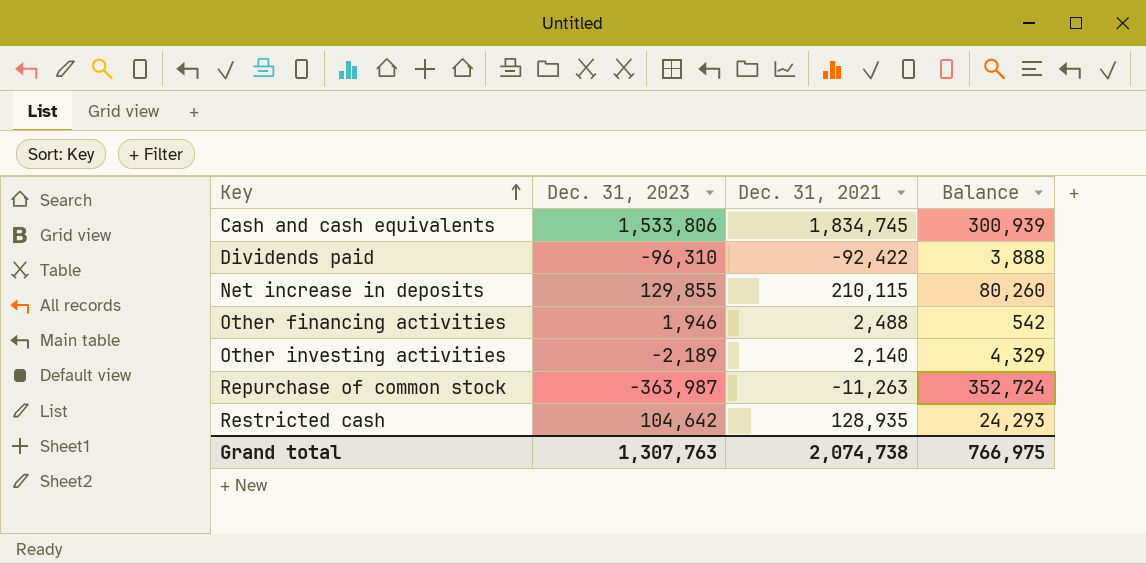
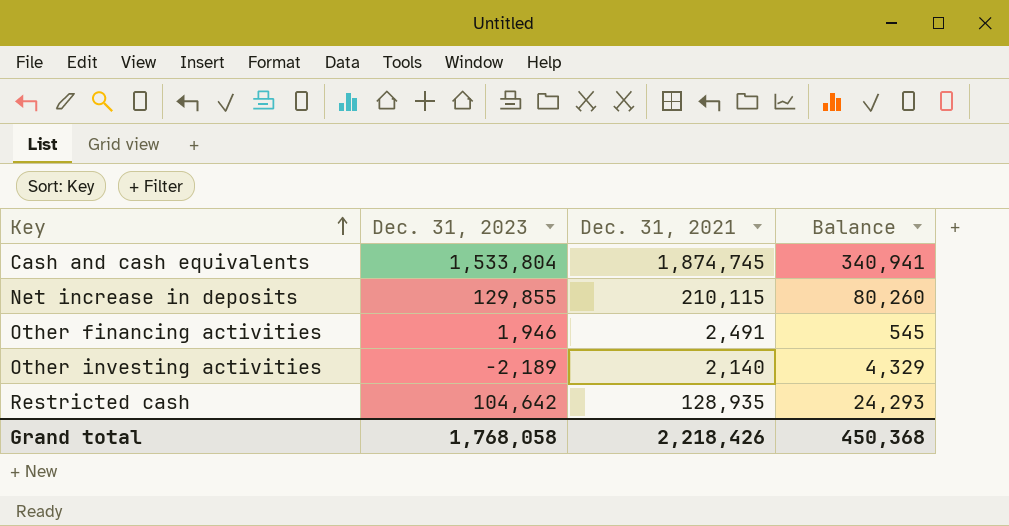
row Dividends paid: -96,310 | -92,422 | 3,888 -> none
row Repurchase of common stock: -363,987 | -11,263 | 352,724 -> none
Cash and cash equivalents | Dec. 31, 2023: 1,533,806 -> 1,533,804
Cash and cash equivalents | Dec. 31, 2021: 1,834,745 -> 1,874,745
Cash and cash equivalents | Balance: 300,939 -> 340,941
Other financing activities | Dec. 31, 2021: 2,488 -> 2,491
Other financing activities | Balance: 542 -> 545
Grand total | Dec. 31, 2023: 1,307,763 -> 1,768,058
Grand total | Dec. 31, 2021: 2,074,738 -> 2,218,426
Grand total | Balance: 766,975 -> 450,368

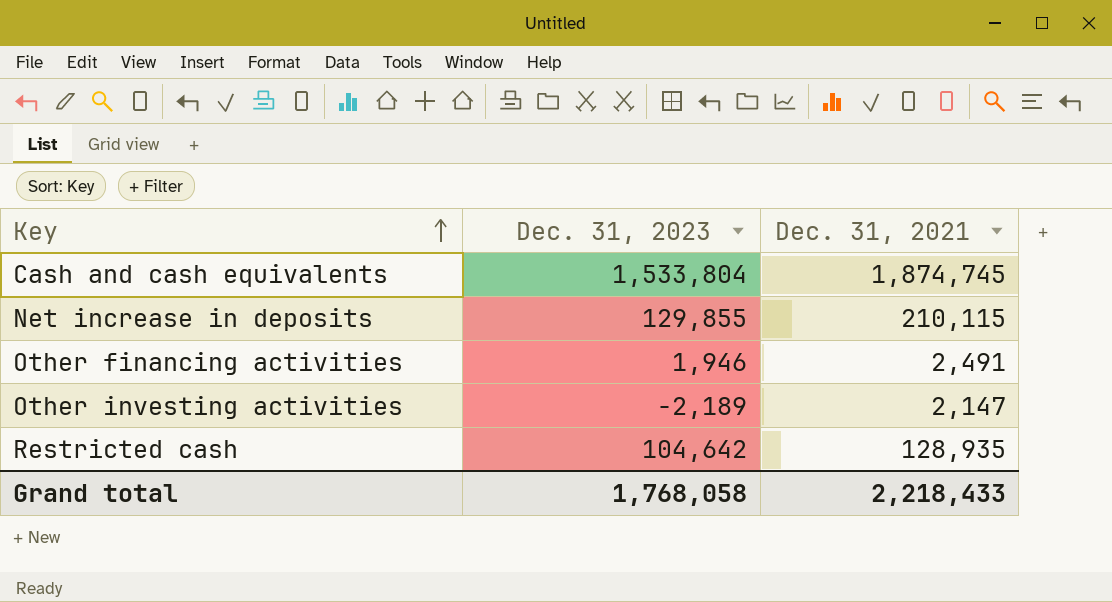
column Balance | formula: [Dec. 31, 2021] - [Dec. 31, 2023] -> none
Other investing activities | Dec. 31, 2021: 2,140 -> 2,147
Grand total | Dec. 31, 2021: 2,218,426 -> 2,218,433

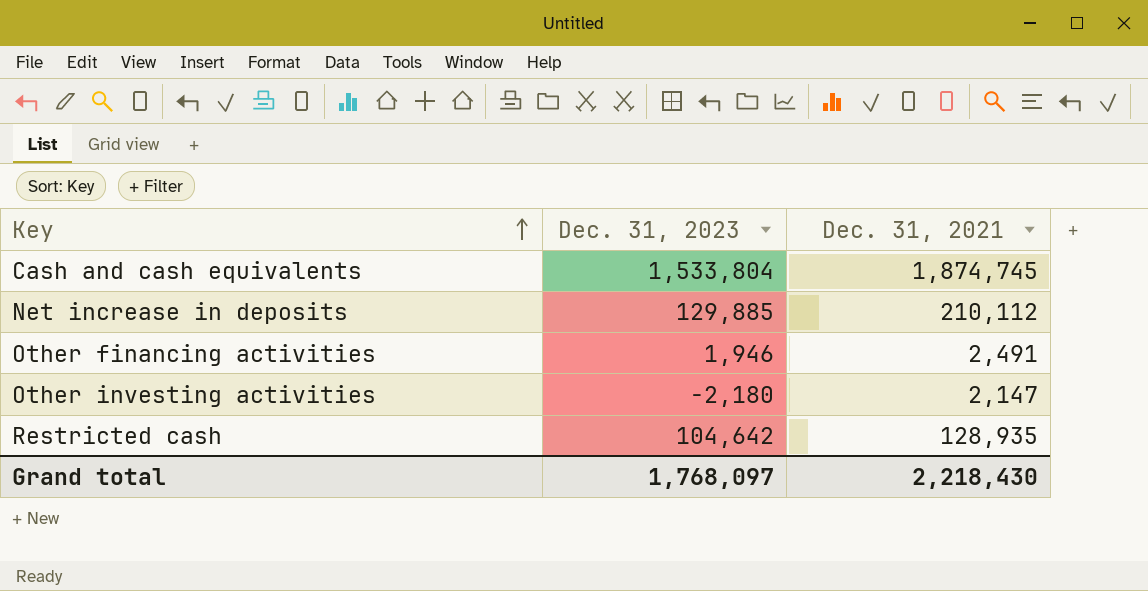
Net increase in deposits | Dec. 31, 2023: 129,855 -> 129,885
Net increase in deposits | Dec. 31, 2021: 210,115 -> 210,112
Other investing activities | Dec. 31, 2023: -2,189 -> -2,180
Grand total | Dec. 31, 2023: 1,768,058 -> 1,768,097
Grand total | Dec. 31, 2021: 2,218,433 -> 2,218,430

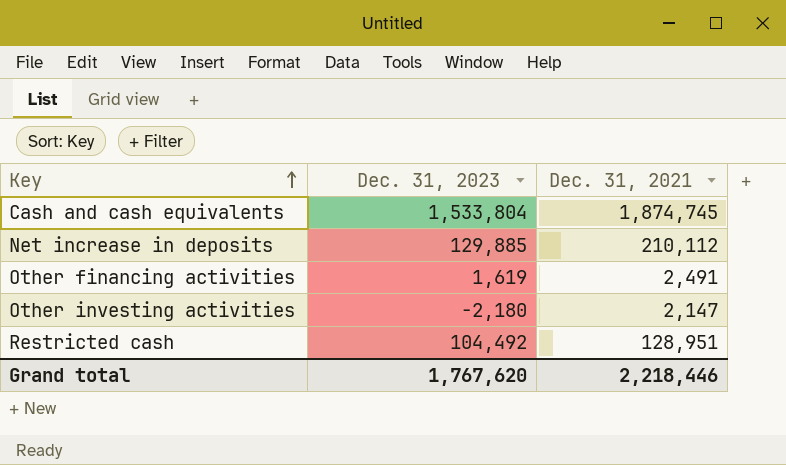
Other financing activities | Dec. 31, 2023: 1,946 -> 1,619
Restricted cash | Dec. 31, 2023: 104,642 -> 104,492
Restricted cash | Dec. 31, 2021: 128,935 -> 128,951
Grand total | Dec. 31, 2023: 1,768,097 -> 1,767,620
Grand total | Dec. 31, 2021: 2,218,430 -> 2,218,446

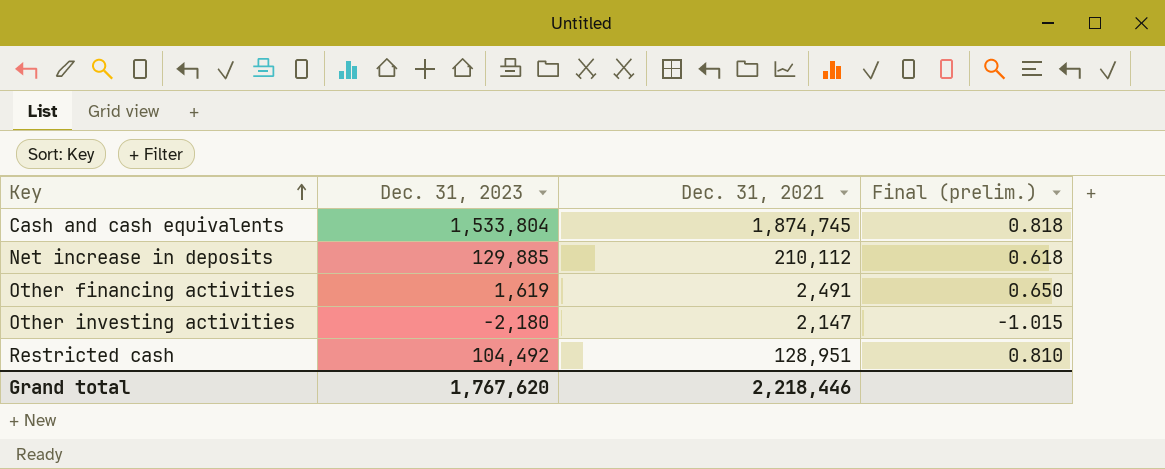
column Final (prelim.) | formula: none -> [Dec. 31, 2023] / [Dec. 31, 2021]

